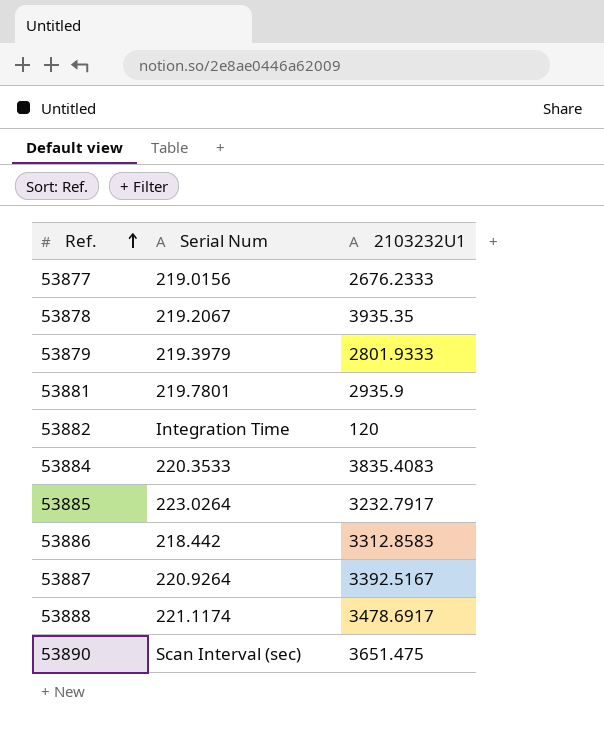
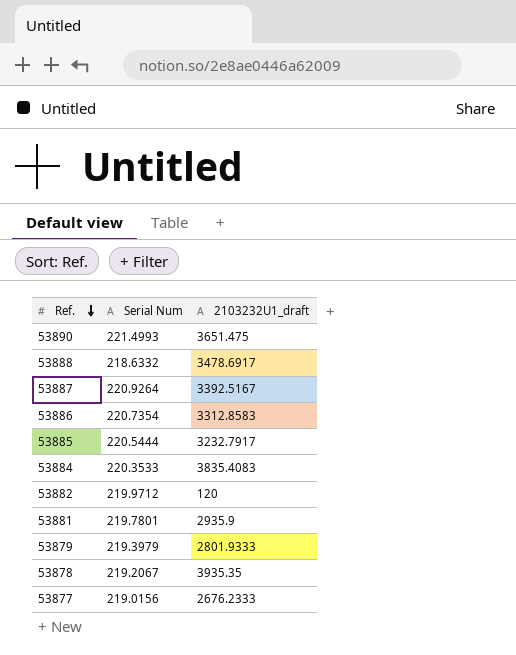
row order: Ref. ascending -> Ref. descending
column name: 2103232U1 -> 2103232U1_draft
53890 | Serial Num: Scan Interval (sec) -> 221.4993
53888 | Serial Num: 221.1174 -> 218.6332
53886 | Serial Num: 218.442 -> 220.7354
53885 | Serial Num: 223.0264 -> 220.5444
53882 | Serial Num: Integration Time -> 219.9712

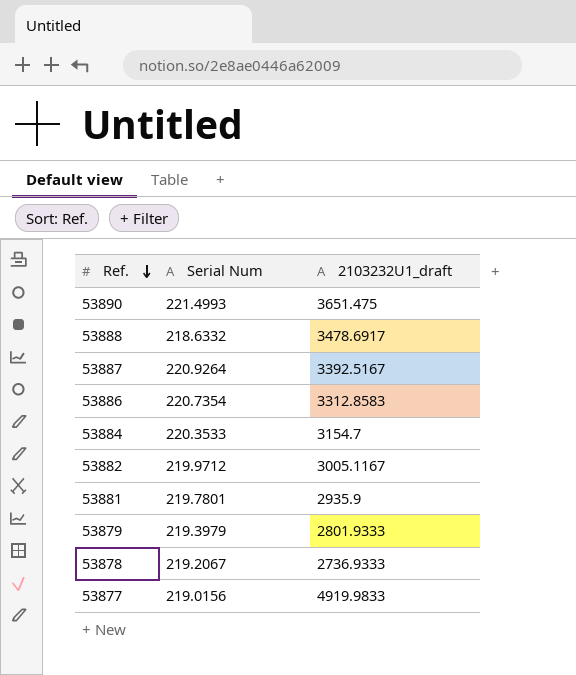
row 53885: 220.5444 | 3232.7917 -> none
53884 | 2103232U1_draft: 3835.4083 -> 3154.7
53882 | 2103232U1_draft: 120 -> 3005.1167
53878 | 2103232U1_draft: 3935.35 -> 2736.9333
53877 | 2103232U1_draft: 2676.2333 -> 4919.9833

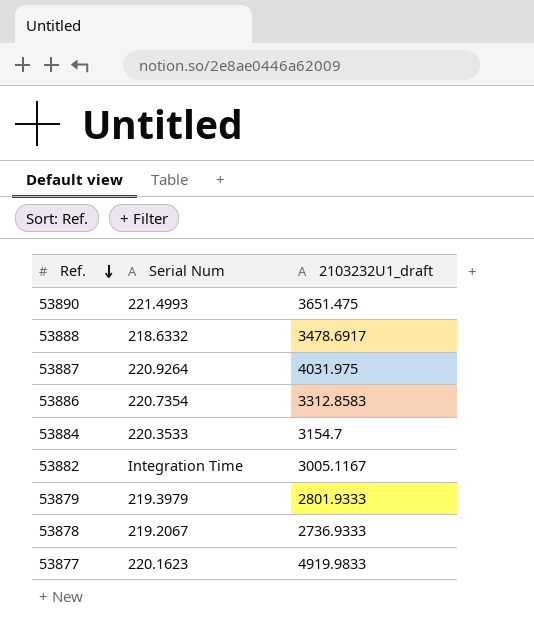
row 53881: 219.7801 | 2935.9 -> none
53887 | 2103232U1_draft: 3392.5167 -> 4031.975
53882 | Serial Num: 219.9712 -> Integration Time
53877 | Serial Num: 219.0156 -> 220.1623

